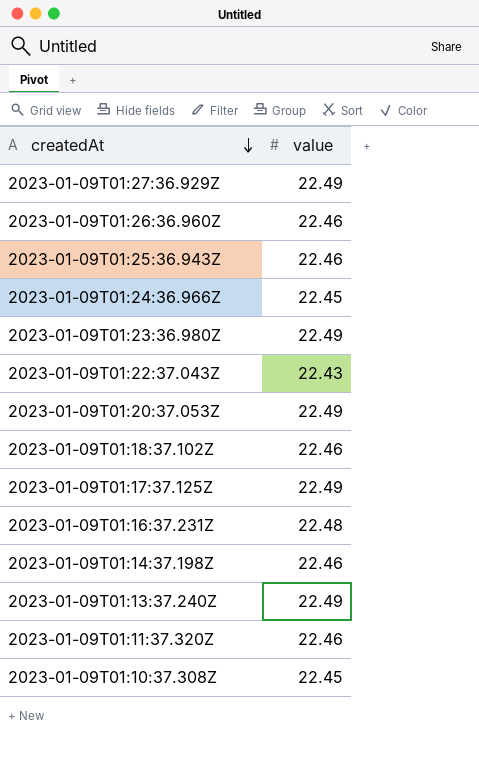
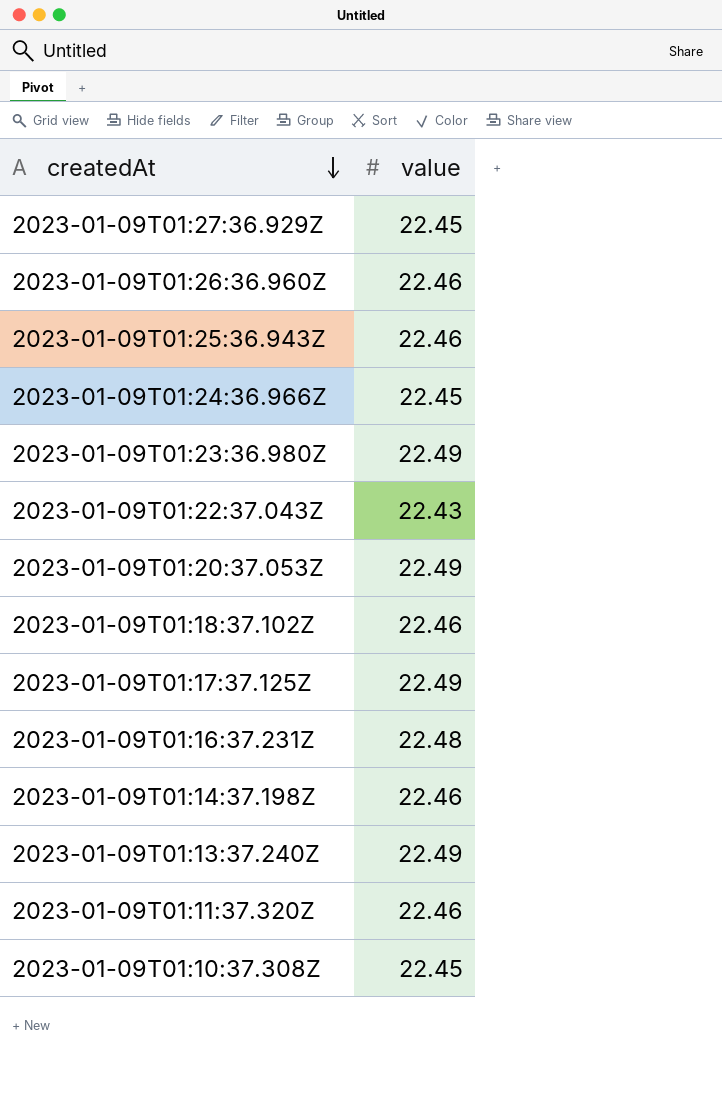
2023-01-09T01:27:36.929Z | value: 22.49 -> 22.45

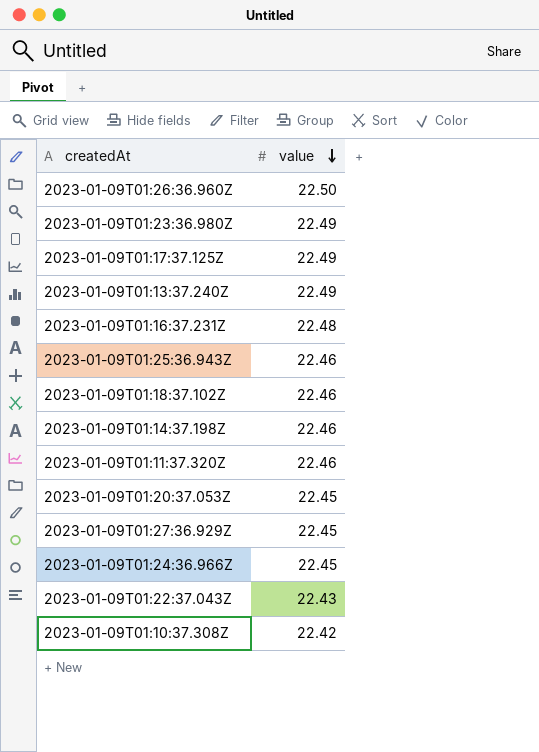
row order: createdAt descending -> value descending
2023-01-09T01:26:36.960Z | value: 22.46 -> 22.50
2023-01-09T01:20:37.053Z | value: 22.49 -> 22.45
2023-01-09T01:10:37.308Z | value: 22.45 -> 22.42

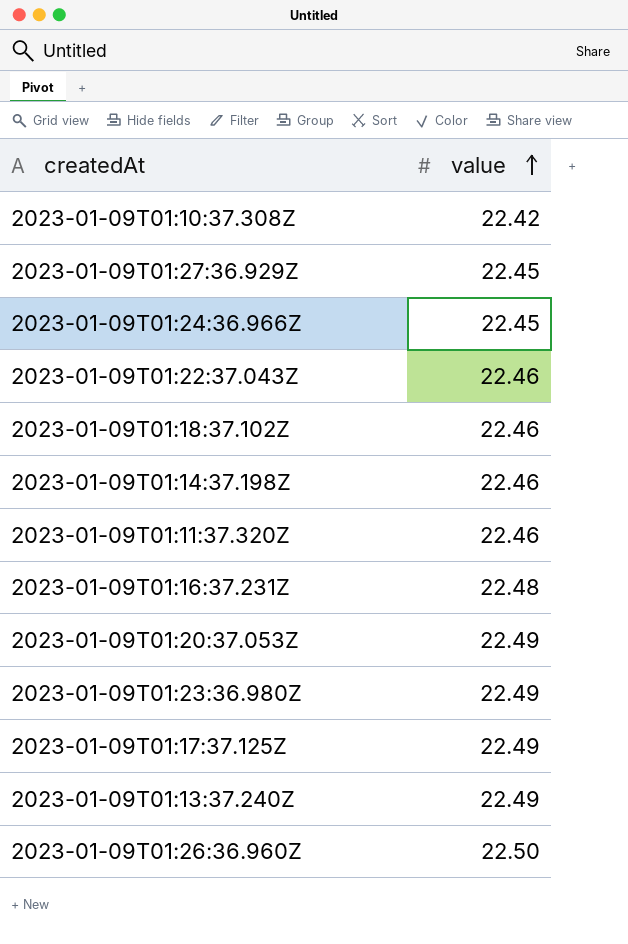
row order: value descending -> value ascending
row 2023-01-09T01:25:36.943Z: 22.46 -> none
2023-01-09T01:22:37.043Z | value: 22.43 -> 22.46
2023-01-09T01:20:37.053Z | value: 22.45 -> 22.49

